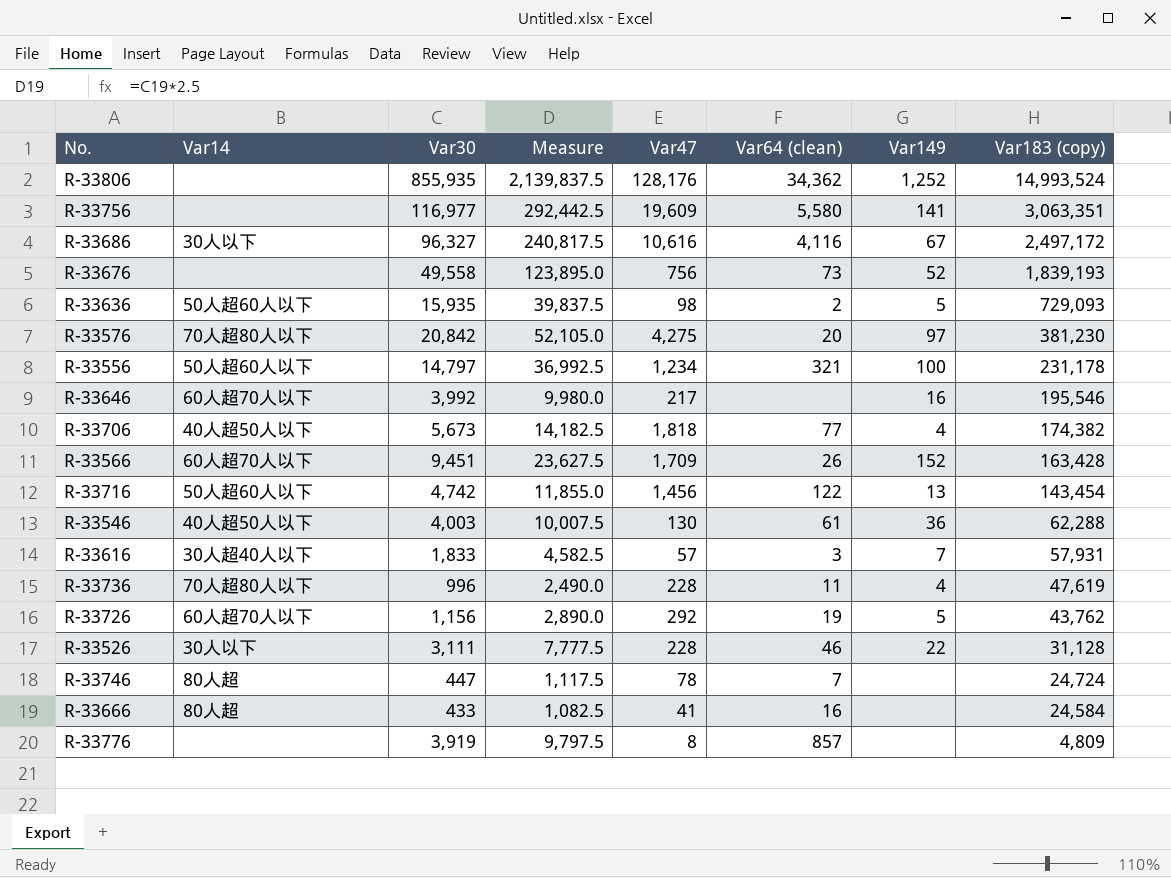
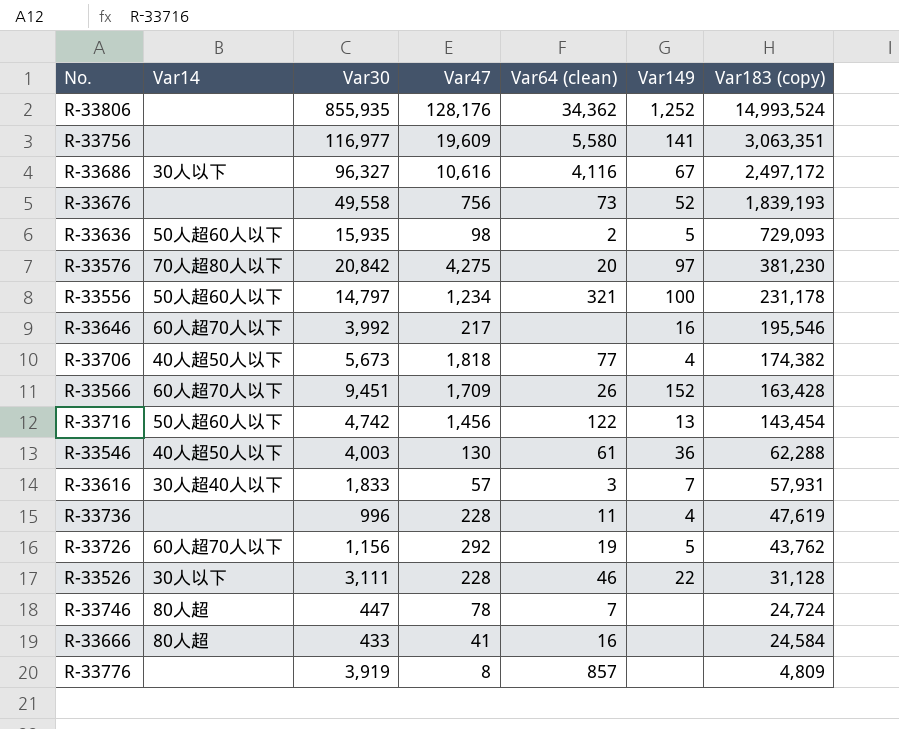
column Measure | formula: [Var30] * 2.5 -> none
R-33736 | Var14: 70人超80人以下 -> none

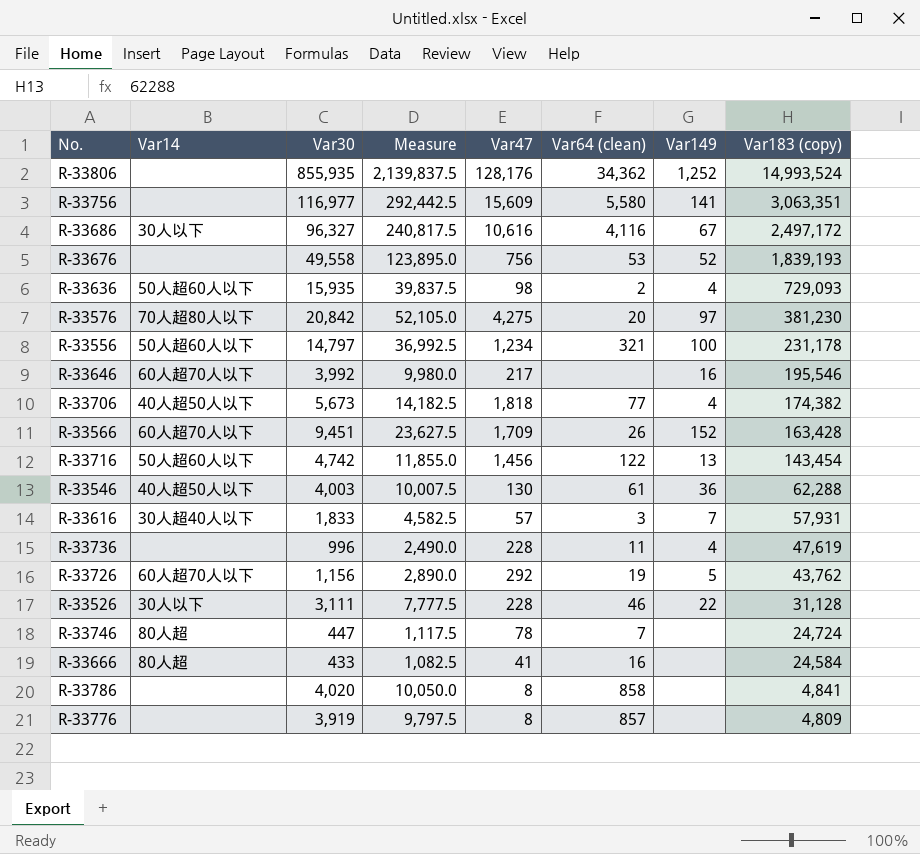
column Measure | formula: none -> [Var30] * 2.5
R-33756 | Var47: 19,609 -> 15,609
R-33676 | Var64 (clean): 73 -> 53
R-33636 | Var149: 5 -> 4
row R-33786: none -> none | 4,020 | 10,050.0 | 8 | 858 | none | 4,841

